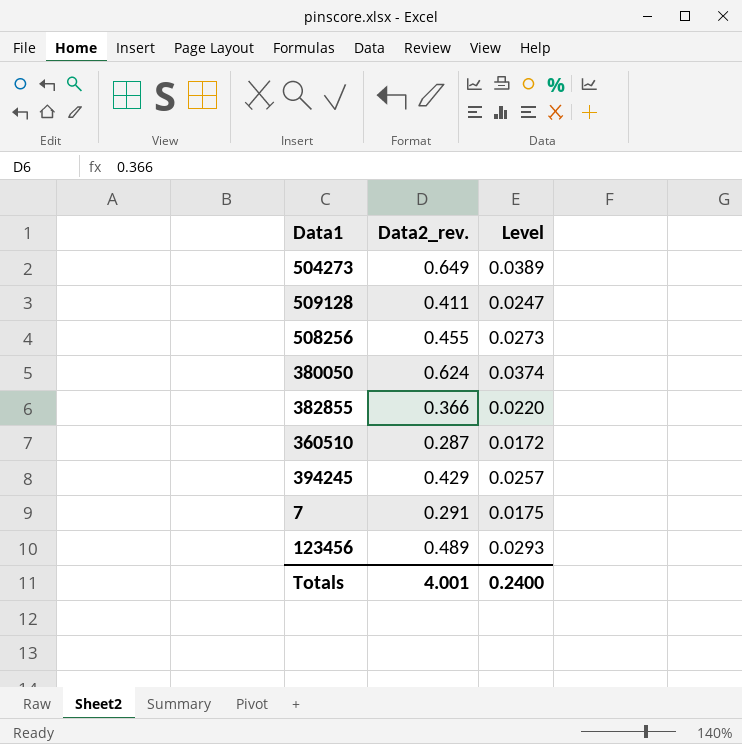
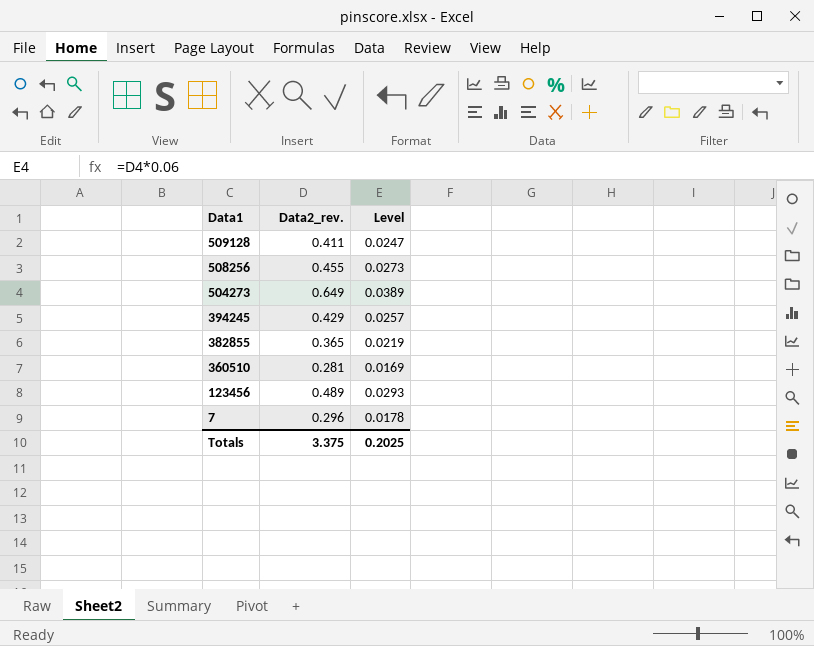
row order: none -> Data1 descending
row 380050: 0.624 | 0.0374 -> none
382855 | Data2_rev.: 0.366 -> 0.365
382855 | Level: 0.0220 -> 0.0219
360510 | Data2_rev.: 0.287 -> 0.281
360510 | Level: 0.0172 -> 0.0169
7 | Data2_rev.: 0.291 -> 0.296
7 | Level: 0.0175 -> 0.0178
Totals | Data2_rev.: 4.001 -> 3.375
Totals | Level: 0.2400 -> 0.2025

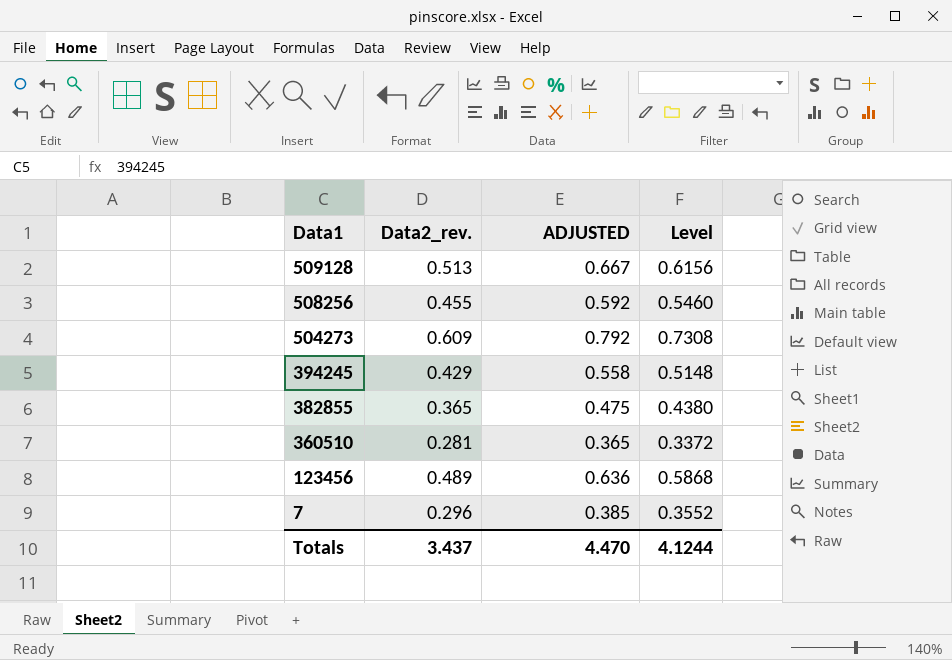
column ADJUSTED | formula: none -> [Data2_rev.] * 1.3
column Level | formula: [Data2_rev.] * 0.06 -> [Data2_rev.] * 1.2
509128 | Data2_rev.: 0.411 -> 0.513
504273 | Data2_rev.: 0.649 -> 0.609
Totals | Data2_rev.: 3.375 -> 3.437
Totals | Level: 0.2025 -> 4.1244

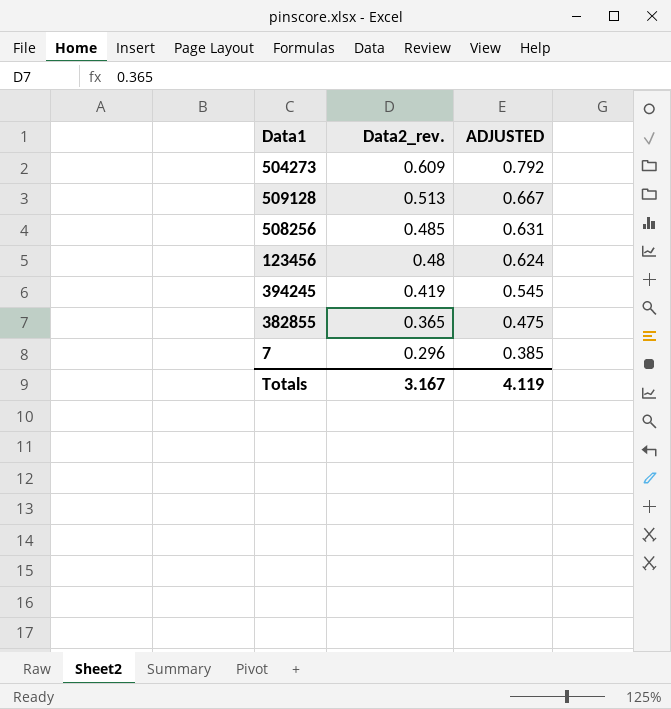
row order: Data1 descending -> Data2_rev. descending
column Level | formula: [Data2_rev.] * 1.2 -> none
row 360510: 0.281 | 0.365 | 0.3372 -> none
508256 | Data2_rev.: 0.455 -> 0.485
508256 | ADJUSTED: 0.592 -> 0.631
123456 | Data2_rev.: 0.489 -> 0.48
123456 | ADJUSTED: 0.636 -> 0.624
394245 | Data2_rev.: 0.429 -> 0.419
394245 | ADJUSTED: 0.558 -> 0.545
Totals | Data2_rev.: 3.437 -> 3.167
Totals | ADJUSTED: 4.470 -> 4.119

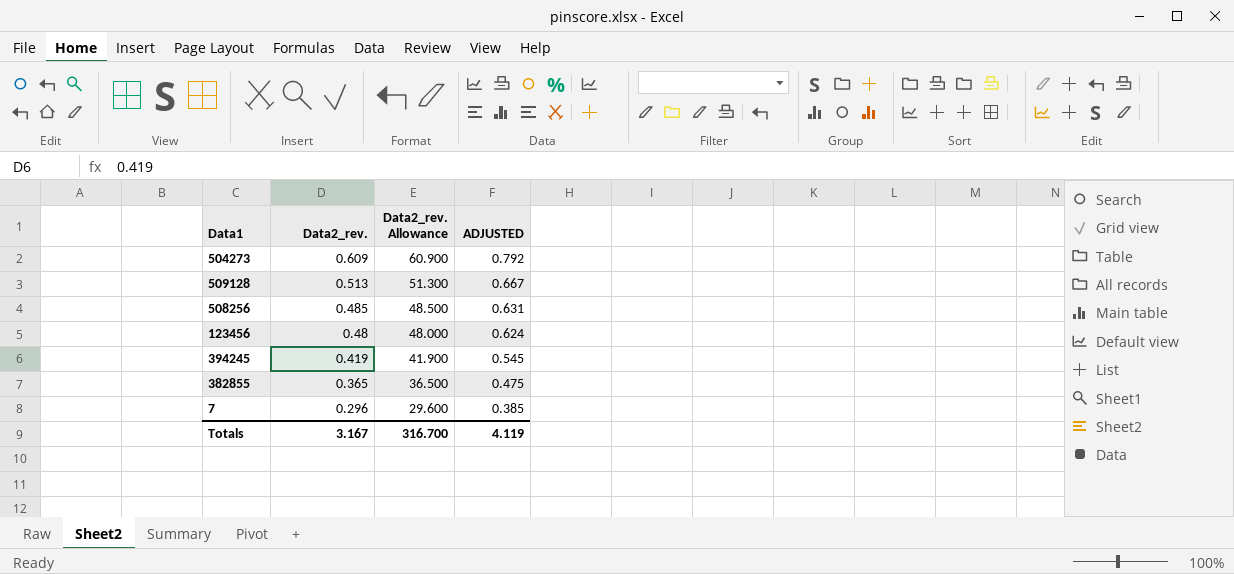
column Data2_rev. Allowance | formula: none -> [Data2_rev.] * 100

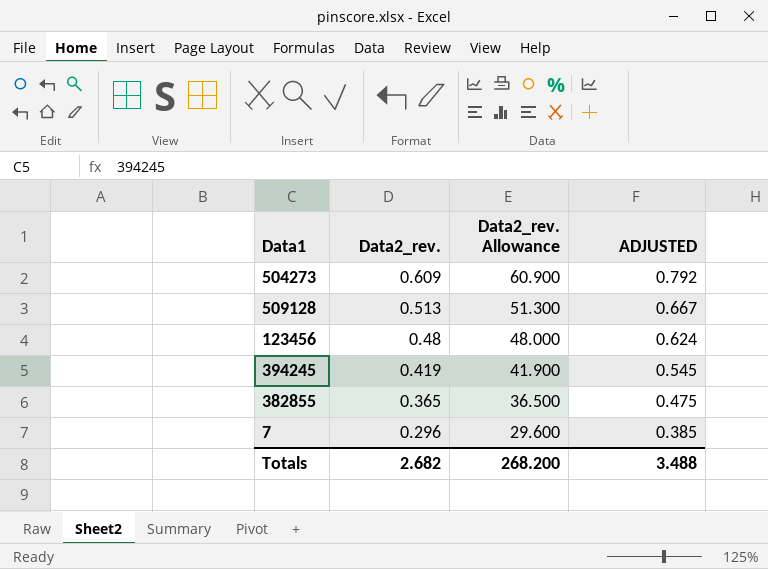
row 508256: 0.485 | 48.500 | 0.631 -> none
Totals | Data2_rev.: 3.167 -> 2.682
Totals | Data2_rev. Allowance: 316.700 -> 268.200
Totals | ADJUSTED: 4.119 -> 3.488

